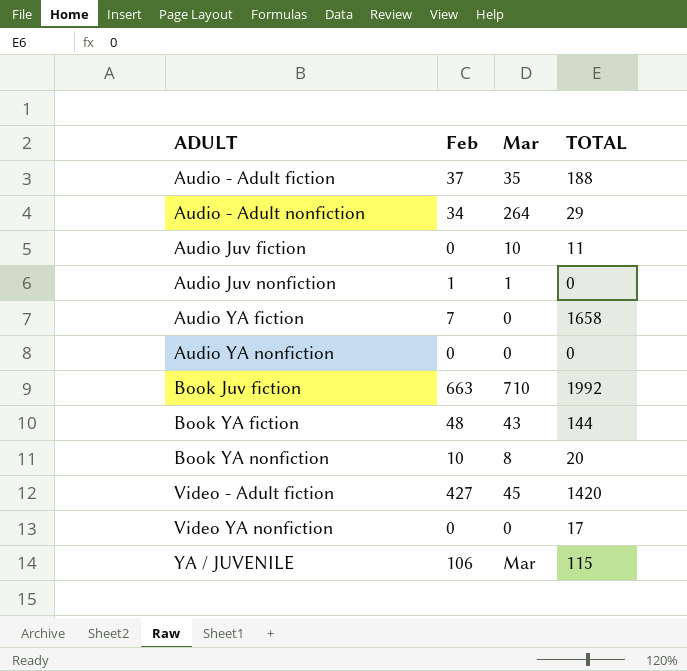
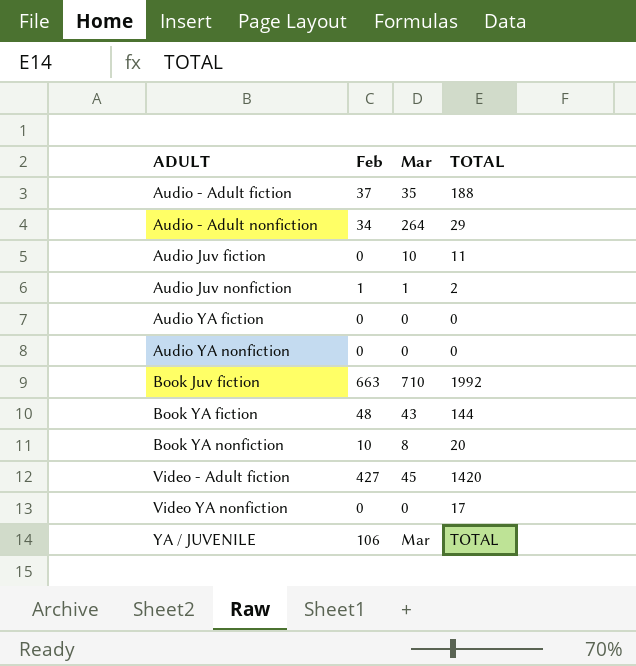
Audio Juv nonfiction | TOTAL: 0 -> 2
Audio YA fiction | Feb: 7 -> 0
Audio YA fiction | TOTAL: 1658 -> 0
YA / JUVENILE | TOTAL: 115 -> TOTAL

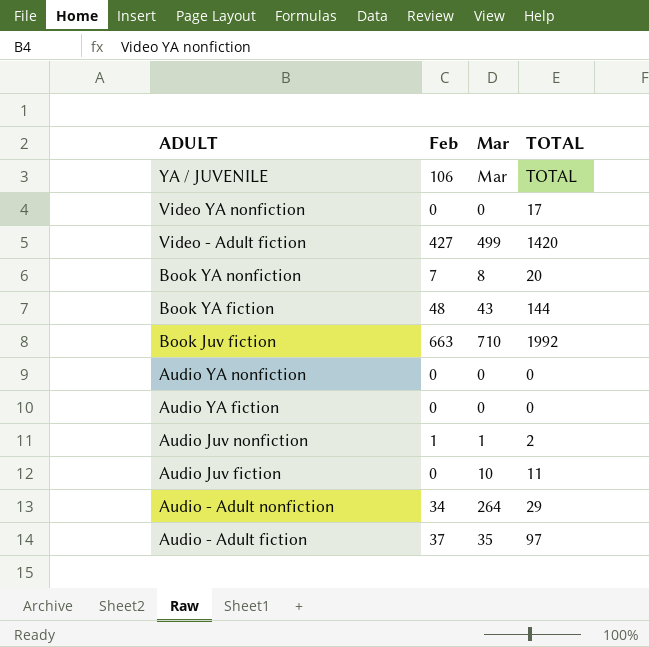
row order: ADULT ascending -> ADULT descending
Video - Adult fiction | Mar: 45 -> 499
Book YA nonfiction | Feb: 10 -> 7
Audio - Adult fiction | TOTAL: 188 -> 97

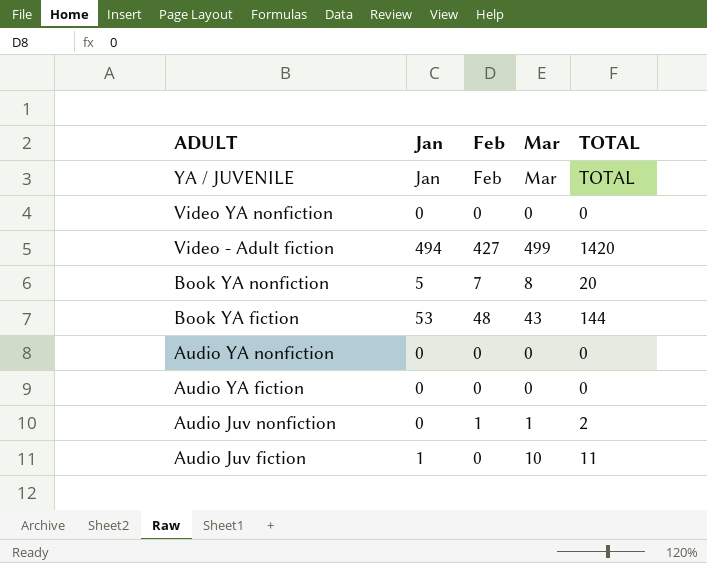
column Jan | position: none -> 2
row Book Juv fiction: 663 | 710 | 1992 -> none
row Audio - Adult nonfiction: 34 | 264 | 29 -> none
row Audio - Adult fiction: 37 | 35 | 97 -> none
YA / JUVENILE | Feb: 106 -> Feb
Video YA nonfiction | TOTAL: 17 -> 0

